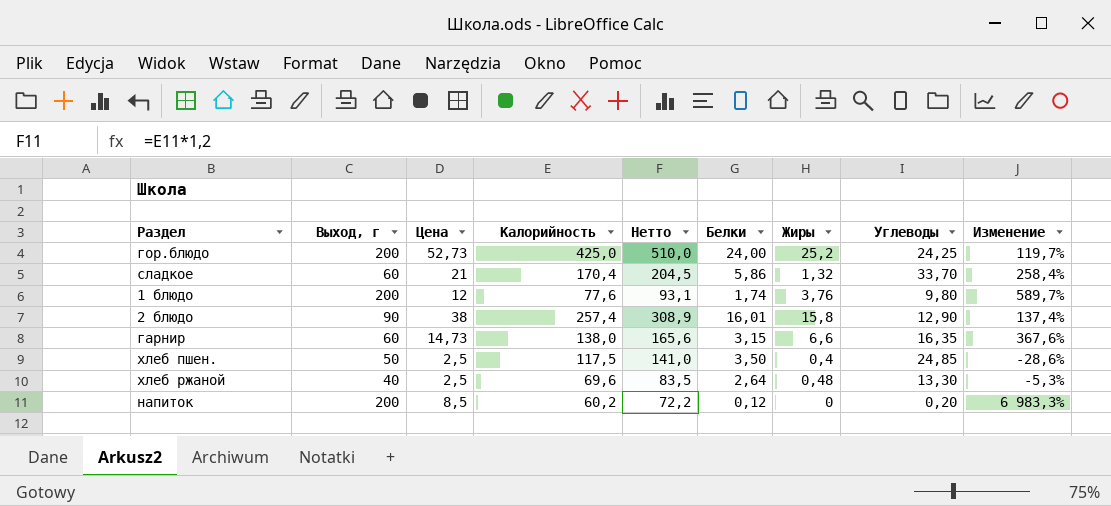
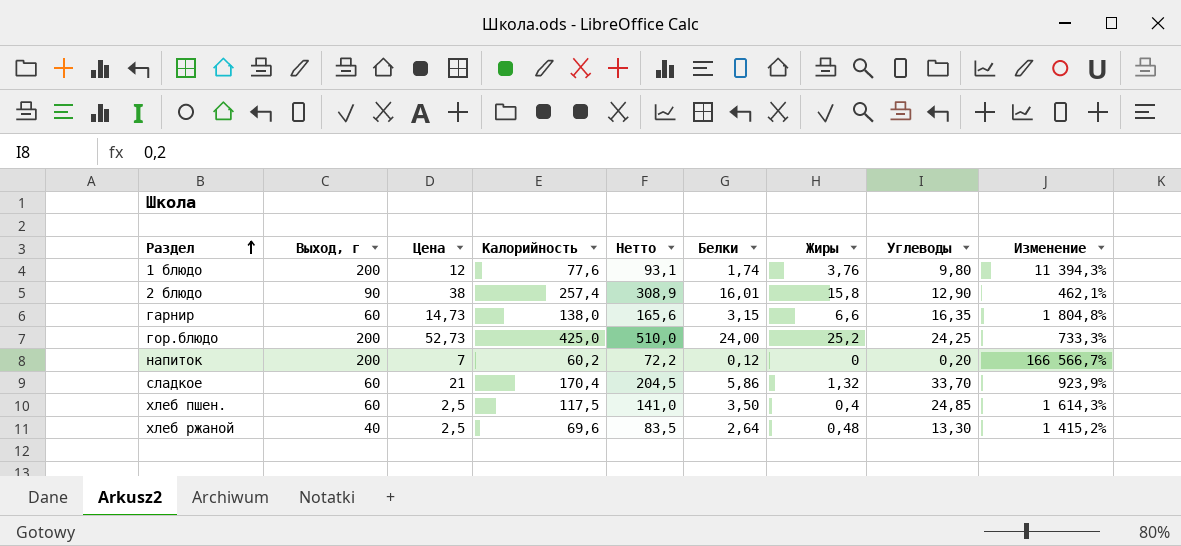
row order: none -> Раздел ascending
column Изменение | formula: ([Цена] - [Белки]) / [Белки] -> ([Выход, г] - [Белки]) / [Белки]
напиток | Цена: 8,5 -> 7
хлеб пшен. | Выход, г: 50 -> 60

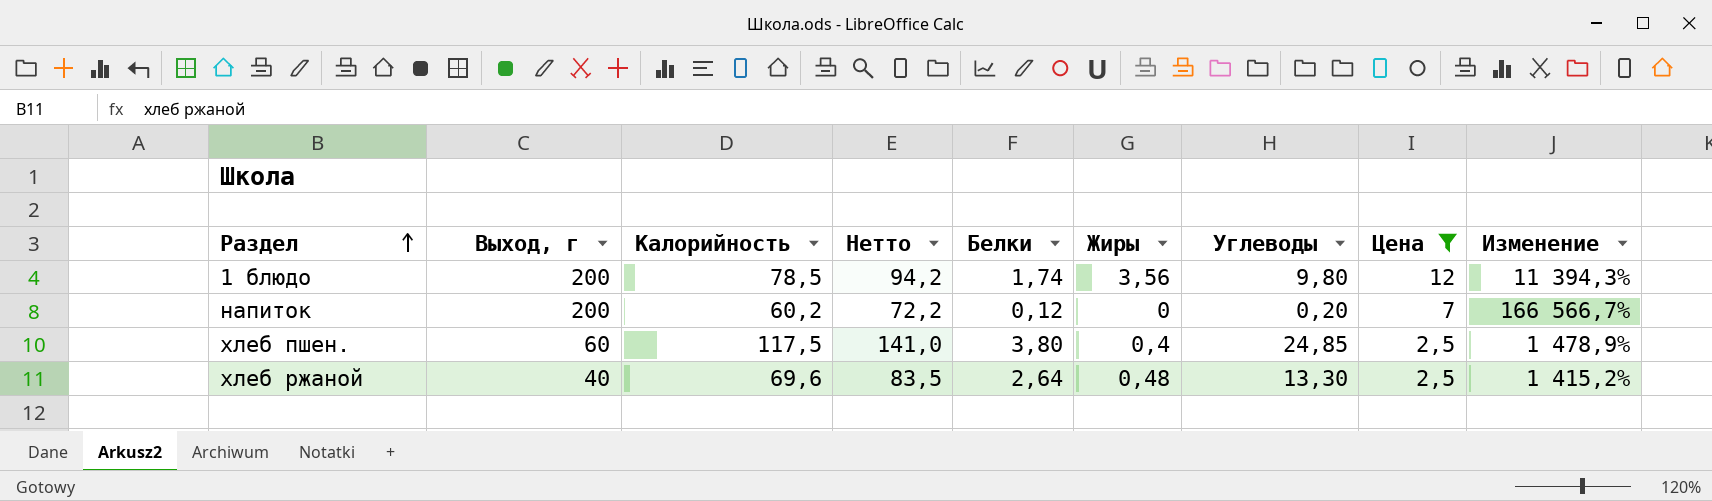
filter: none -> Цена <= 12
column Цена | position: 3 -> 8
1 блюдо | Калорийность: 77,6 -> 78,5
1 блюдо | Нетто: 93,1 -> 94,2
1 блюдо | Жиры: 3,76 -> 3,56
хлеб пшен. | Белки: 3,50 -> 3,80
хлеб пшен. | Изменение: 1 614,3% -> 1 478,9%

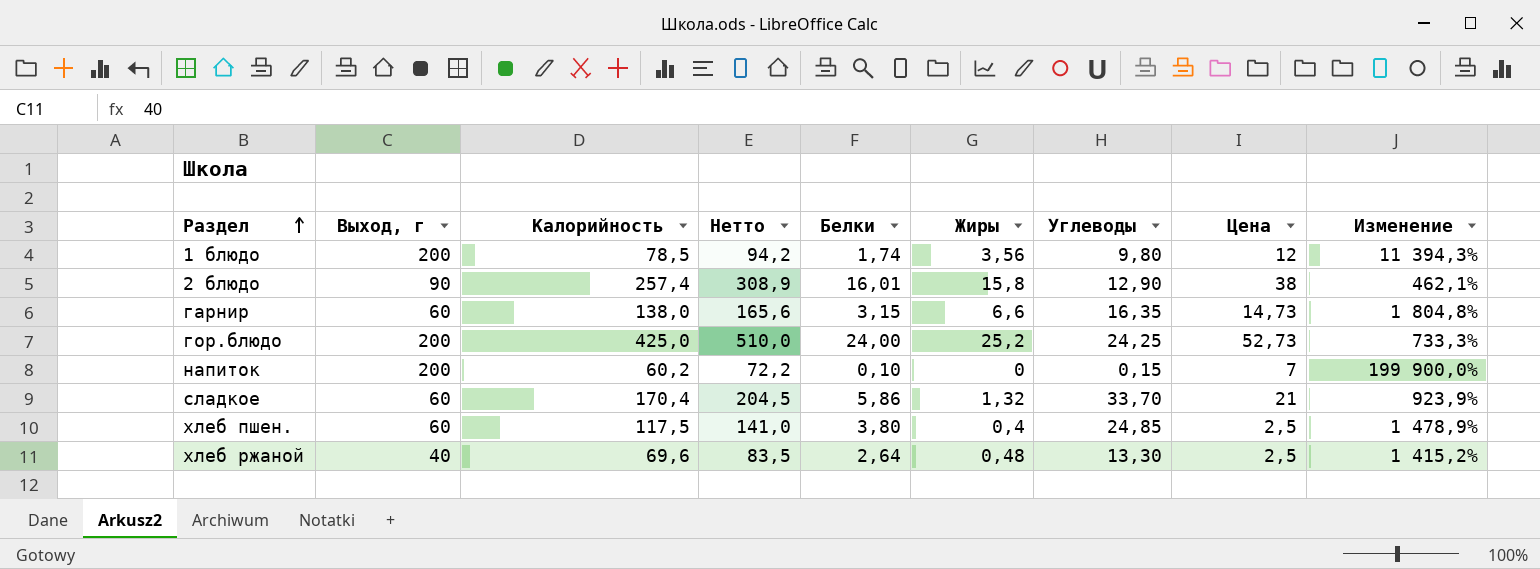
filter: Цена <= 12 -> none
напиток | Белки: 0,12 -> 0,10
напиток | Углеводы: 0,20 -> 0,15
напиток | Изменение: 166 566,7% -> 199 900,0%

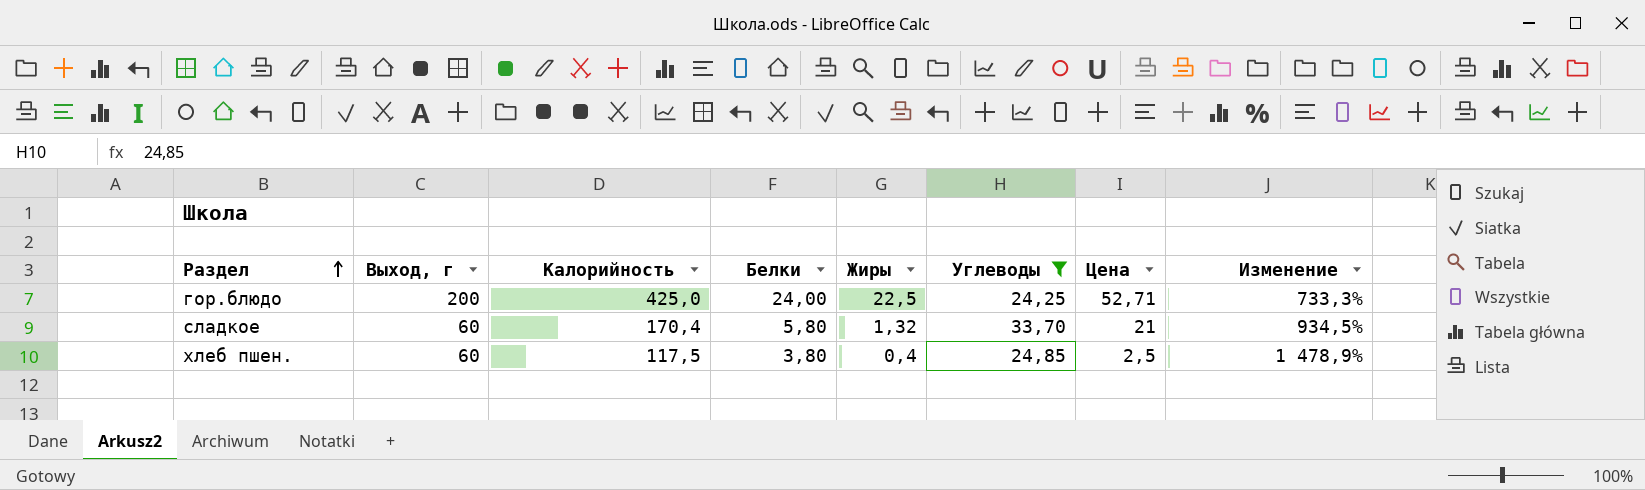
filter: none -> Углеводы >= 24,25
column Нетто | formula: [Калорийность] * 1,2 -> none
гор.блюдо | Жиры: 25,2 -> 22,5
гор.блюдо | Цена: 52,73 -> 52,71
сладкое | Белки: 5,86 -> 5,80
сладкое | Изменение: 923,9% -> 934,5%

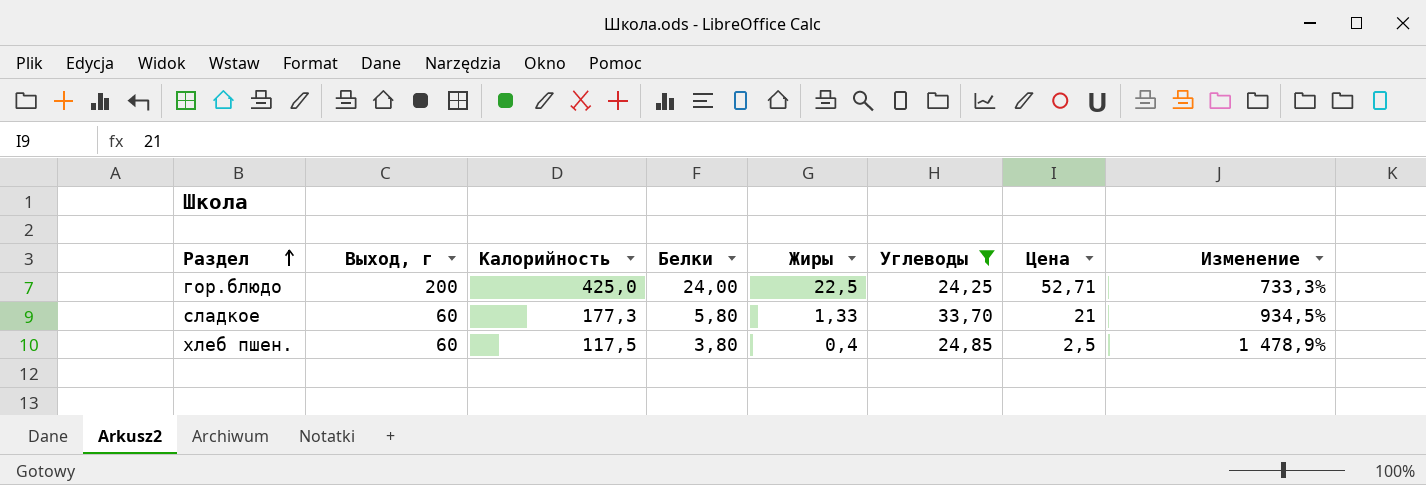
сладкое | Калорийность: 170,4 -> 177,3
сладкое | Жиры: 1,32 -> 1,33

